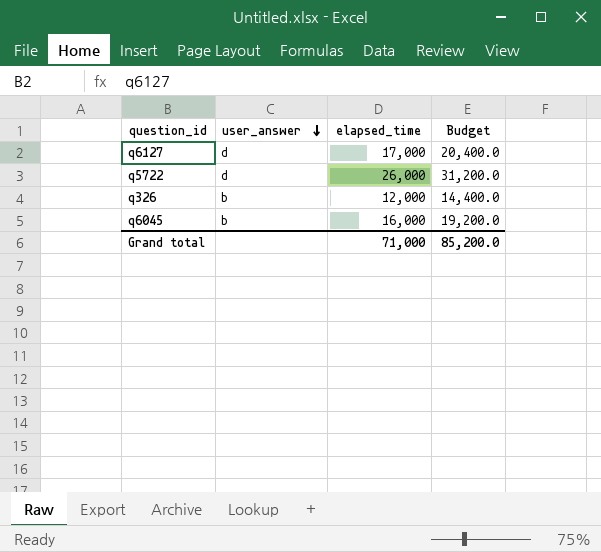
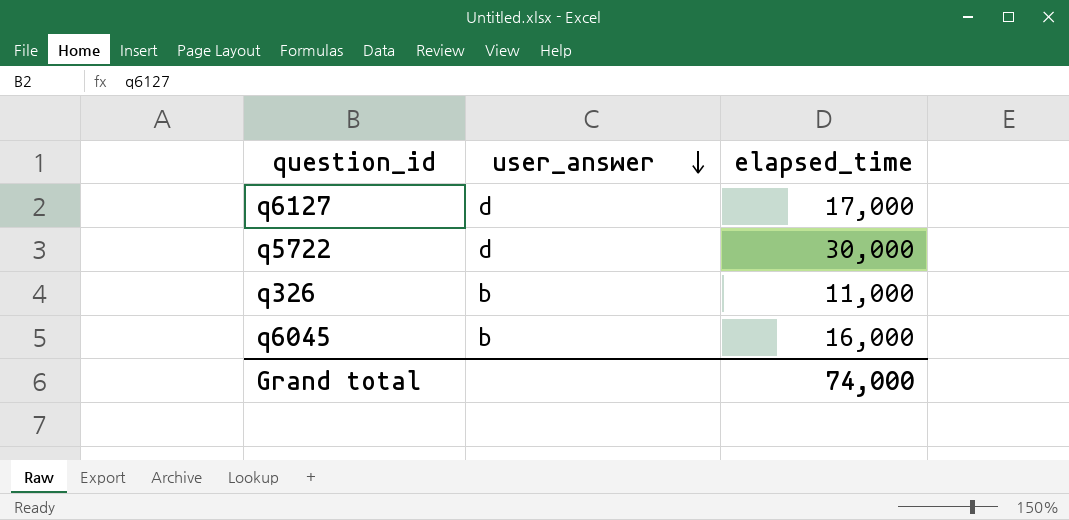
column Budget | formula: [elapsed_time] * 1.2 -> none
q5722 | elapsed_time: 26,000 -> 30,000
q326 | elapsed_time: 12,000 -> 11,000
Grand total | elapsed_time: 71,000 -> 74,000

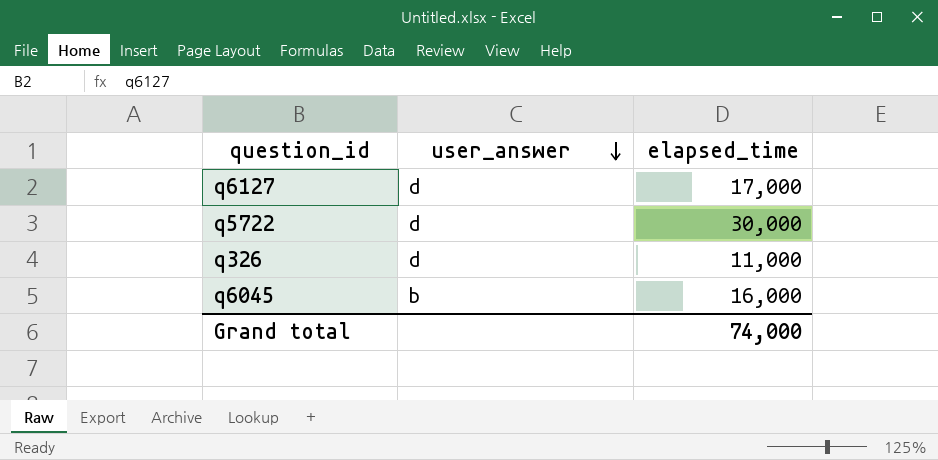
q326 | user_answer: b -> d

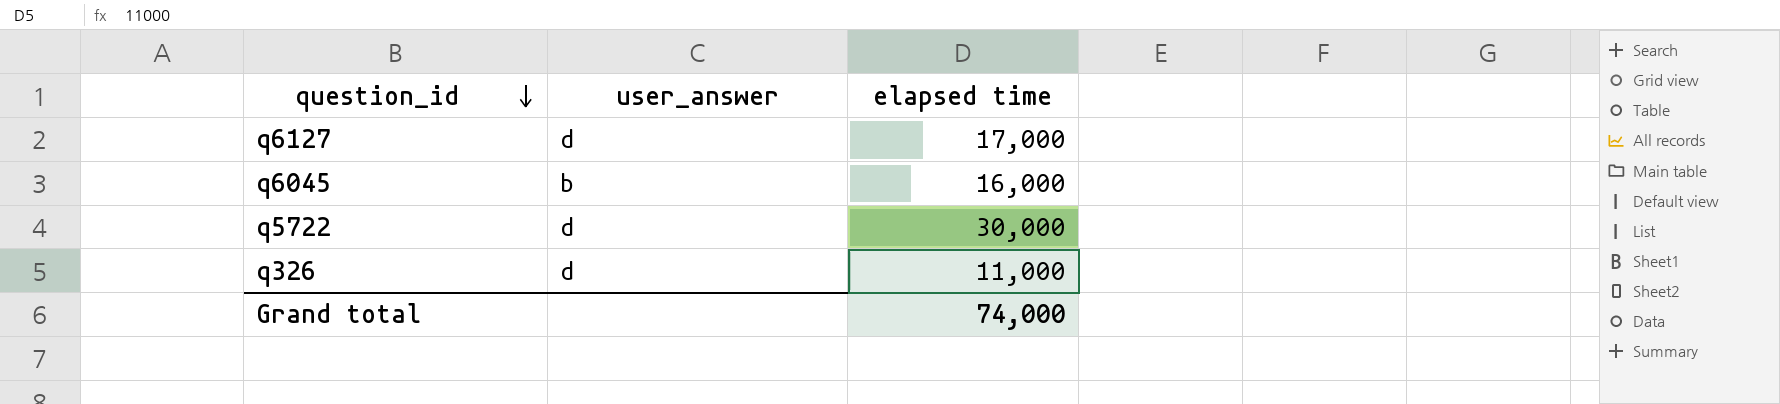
row order: user_answer descending -> question_id descending
column name: elapsed_time -> elapsed time

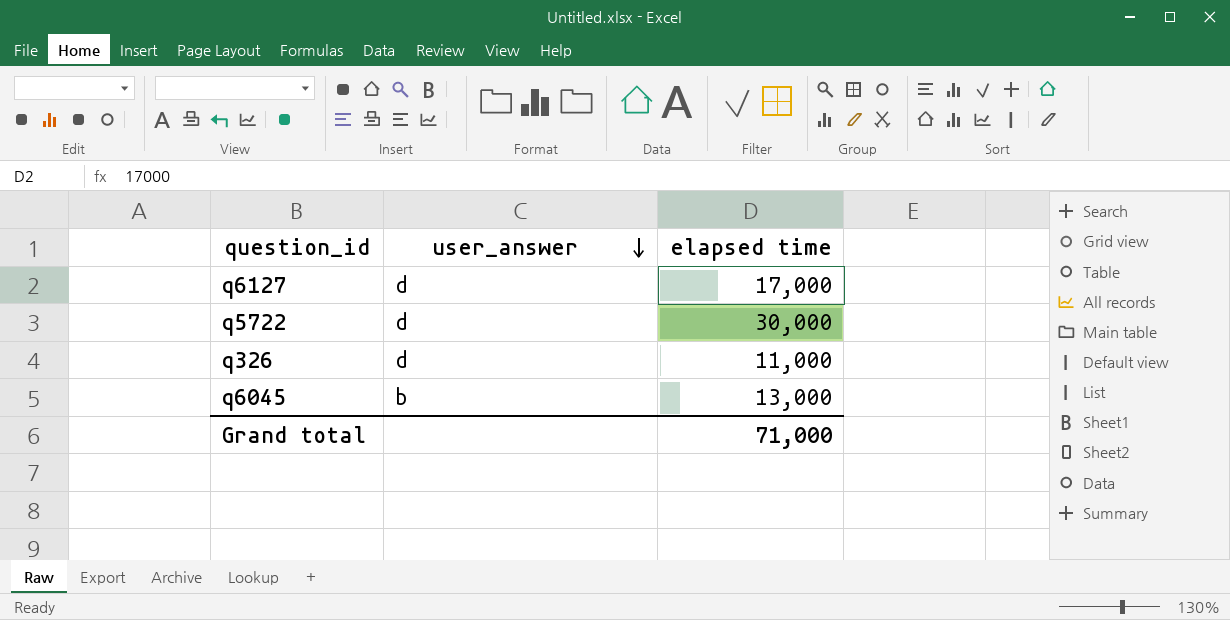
row order: question_id descending -> user_answer descending
q6045 | elapsed time: 16,000 -> 13,000
Grand total | elapsed time: 74,000 -> 71,000

